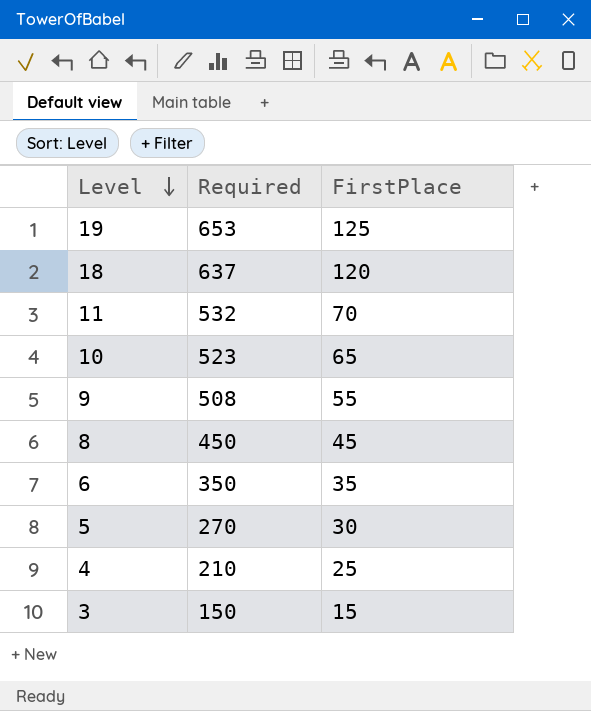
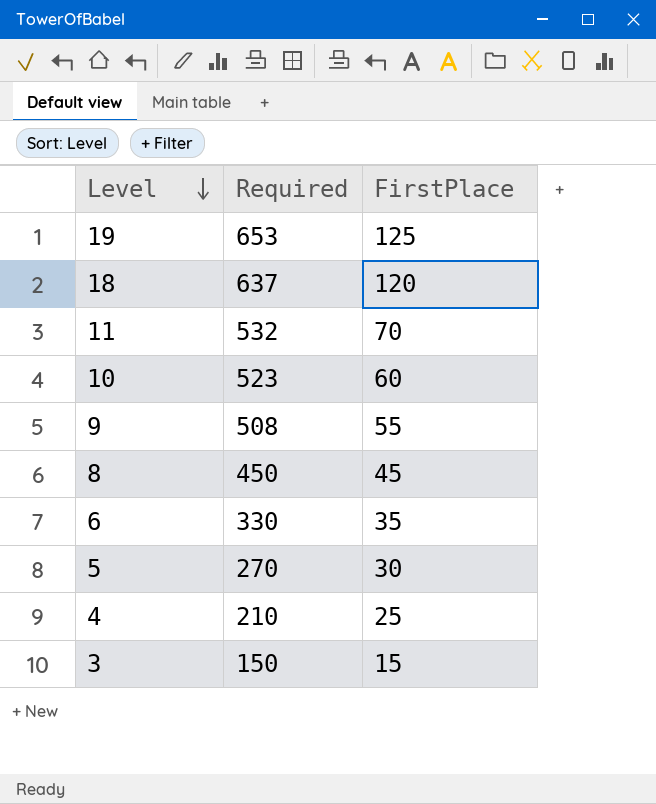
10 | FirstPlace: 65 -> 60
6 | Required: 350 -> 330

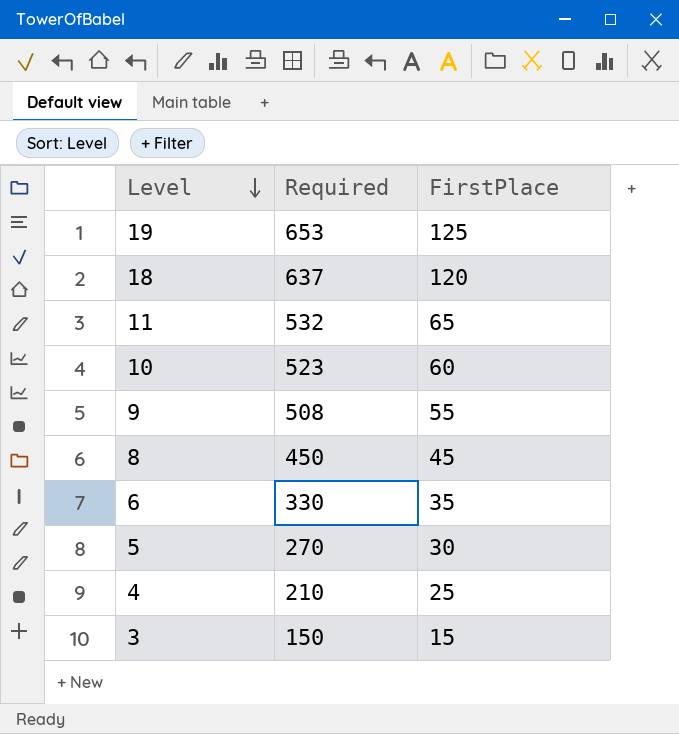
11 | FirstPlace: 70 -> 65

